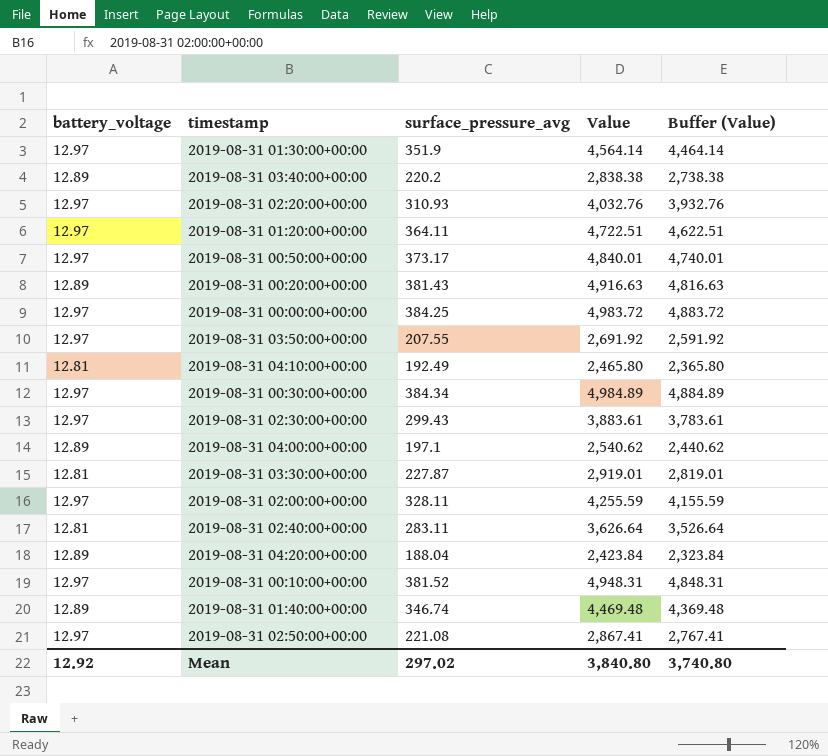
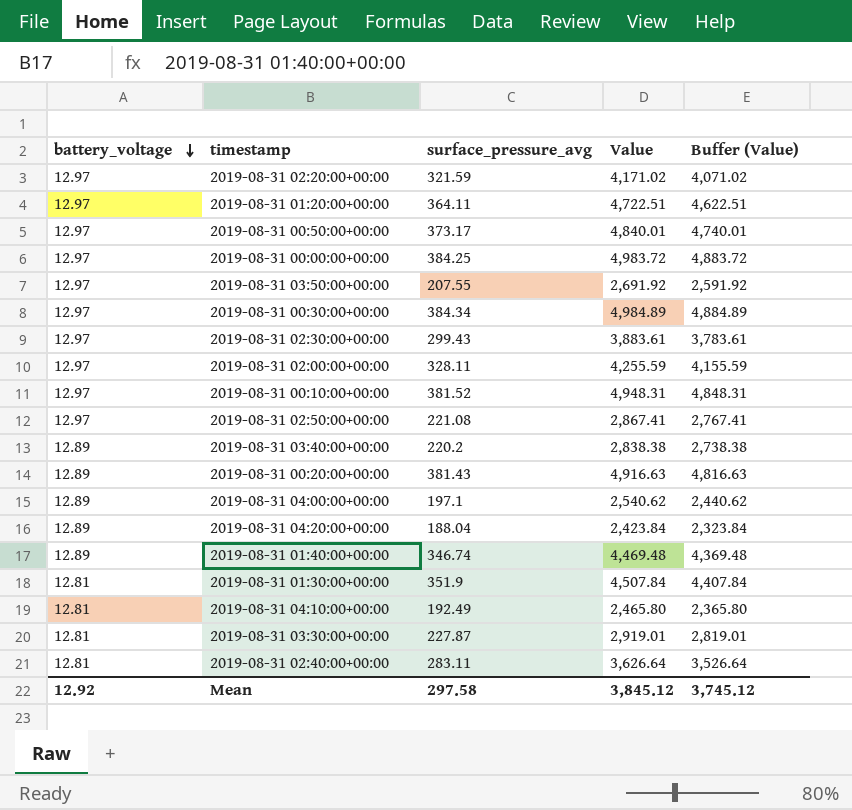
row order: none -> battery_voltage descending
2019-08-31 02:20:00+00:00 | surface_pressure_avg: 310.93 -> 321.59
2019-08-31 02:20:00+00:00 | Value: 4,032.76 -> 4,171.02
2019-08-31 02:20:00+00:00 | Buffer (Value): 3,932.76 -> 4,071.02
2019-08-31 01:30:00+00:00 | battery_voltage: 12.97 -> 12.81
2019-08-31 01:30:00+00:00 | Value: 4,564.14 -> 4,507.84
2019-08-31 01:30:00+00:00 | Buffer (Value): 4,464.14 -> 4,407.84
Mean | surface_pressure_avg: 297.02 -> 297.58
Mean | Value: 3,840.80 -> 3,845.12
Mean | Buffer (Value): 3,740.80 -> 3,745.12

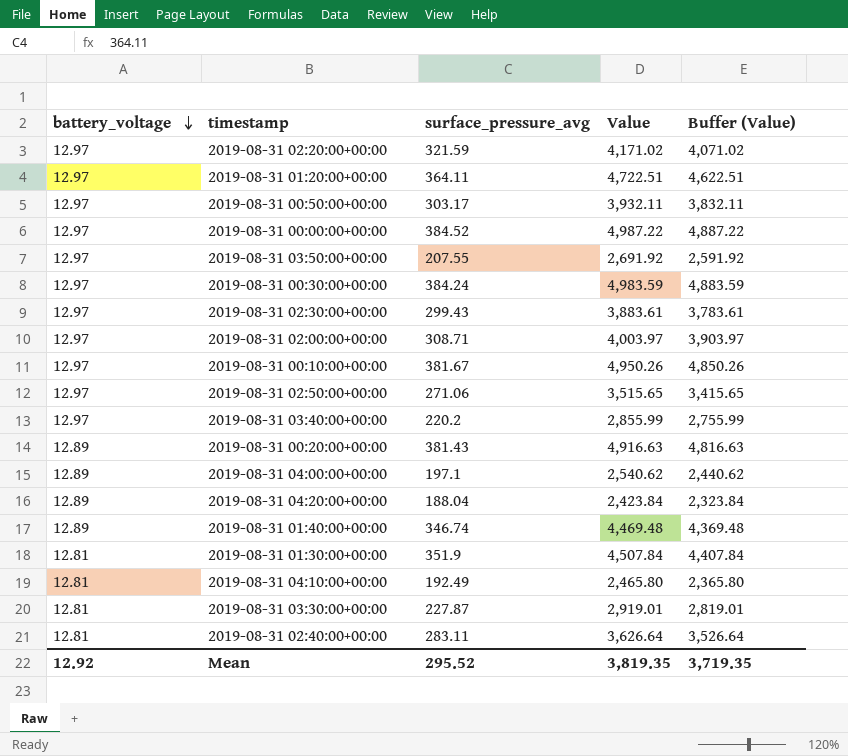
2019-08-31 00:50:00+00:00 | surface_pressure_avg: 373.17 -> 303.17
2019-08-31 00:50:00+00:00 | Value: 4,840.01 -> 3,932.11
2019-08-31 00:50:00+00:00 | Buffer (Value): 4,740.01 -> 3,832.11
2019-08-31 00:00:00+00:00 | surface_pressure_avg: 384.25 -> 384.52
2019-08-31 00:00:00+00:00 | Value: 4,983.72 -> 4,987.22
2019-08-31 00:00:00+00:00 | Buffer (Value): 4,883.72 -> 4,887.22
2019-08-31 00:30:00+00:00 | surface_pressure_avg: 384.34 -> 384.24
2019-08-31 00:30:00+00:00 | Value: 4,984.89 -> 4,983.59
2019-08-31 00:30:00+00:00 | Buffer (Value): 4,884.89 -> 4,883.59
2019-08-31 02:00:00+00:00 | surface_pressure_avg: 328.11 -> 308.71
2019-08-31 02:00:00+00:00 | Value: 4,255.59 -> 4,003.97
2019-08-31 02:00:00+00:00 | Buffer (Value): 4,155.59 -> 3,903.97
2019-08-31 00:10:00+00:00 | surface_pressure_avg: 381.52 -> 381.67
2019-08-31 00:10:00+00:00 | Value: 4,948.31 -> 4,950.26
2019-08-31 00:10:00+00:00 | Buffer (Value): 4,848.31 -> 4,850.26
2019-08-31 02:50:00+00:00 | surface_pressure_avg: 221.08 -> 271.06
2019-08-31 02:50:00+00:00 | Value: 2,867.41 -> 3,515.65
2019-08-31 02:50:00+00:00 | Buffer (Value): 2,767.41 -> 3,415.65
2019-08-31 03:40:00+00:00 | battery_voltage: 12.89 -> 12.97
2019-08-31 03:40:00+00:00 | Value: 2,838.38 -> 2,855.99
2019-08-31 03:40:00+00:00 | Buffer (Value): 2,738.38 -> 2,755.99
Mean | surface_pressure_avg: 297.58 -> 295.52
Mean | Value: 3,845.12 -> 3,819.35
Mean | Buffer (Value): 3,745.12 -> 3,719.35

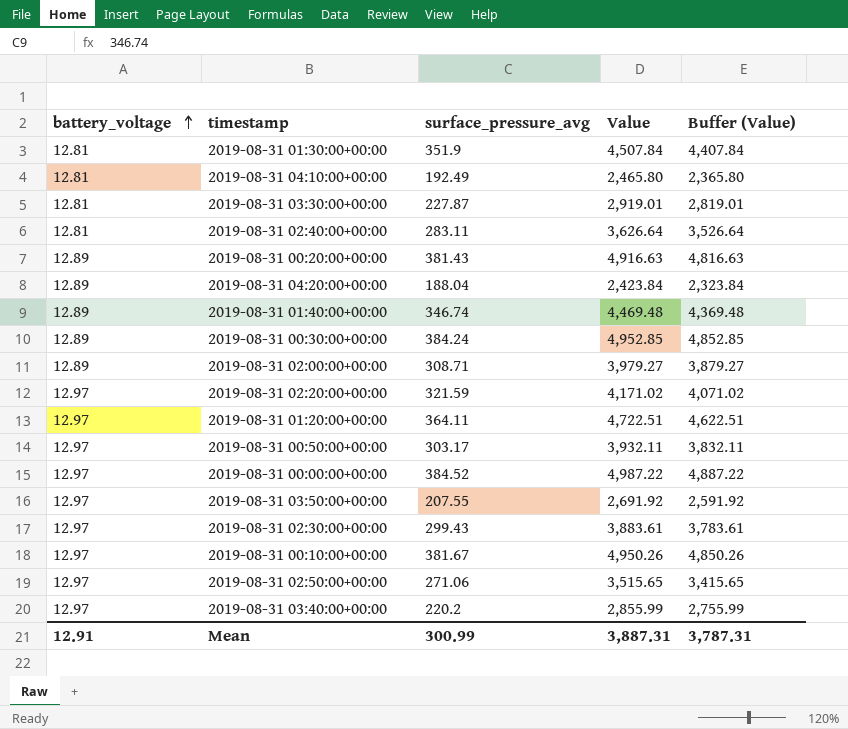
row order: battery_voltage descending -> battery_voltage ascending
row 2019-08-31 04:00:00+00:00: 12.89 | 197.1 | 2,540.62 | 2,440.62 -> none
2019-08-31 00:30:00+00:00 | battery_voltage: 12.97 -> 12.89
2019-08-31 00:30:00+00:00 | Value: 4,983.59 -> 4,952.85
2019-08-31 00:30:00+00:00 | Buffer (Value): 4,883.59 -> 4,852.85
2019-08-31 02:00:00+00:00 | battery_voltage: 12.97 -> 12.89
2019-08-31 02:00:00+00:00 | Value: 4,003.97 -> 3,979.27
2019-08-31 02:00:00+00:00 | Buffer (Value): 3,903.97 -> 3,879.27
Mean | battery_voltage: 12.92 -> 12.91
Mean | surface_pressure_avg: 295.52 -> 300.99
Mean | Value: 3,819.35 -> 3,887.31
Mean | Buffer (Value): 3,719.35 -> 3,787.31

